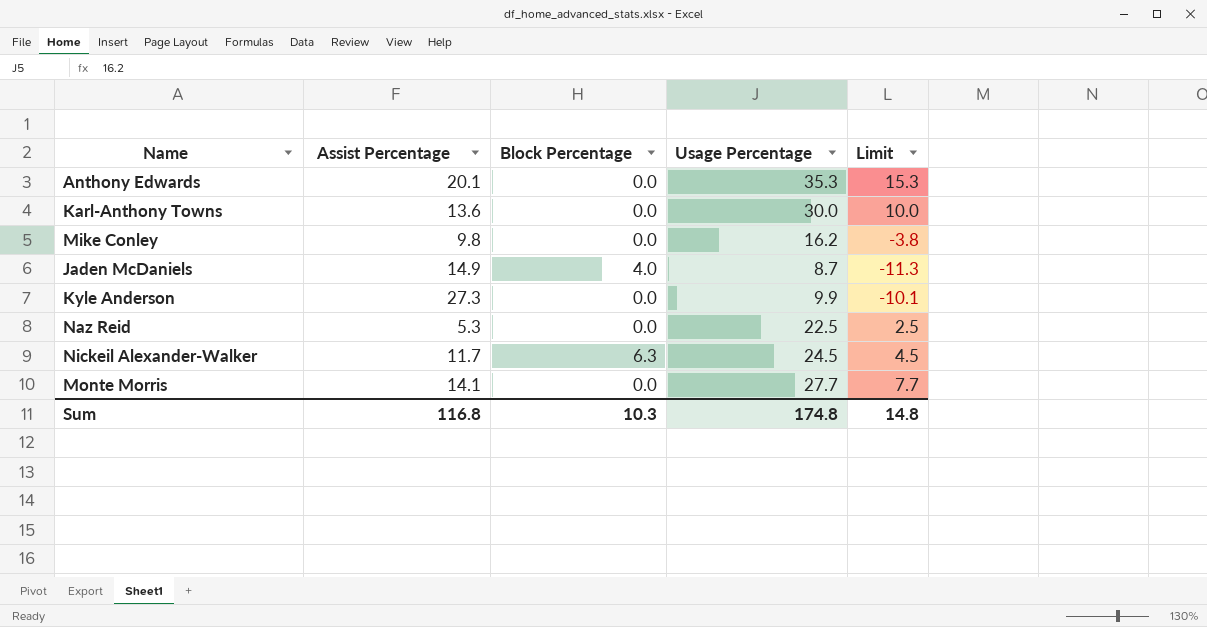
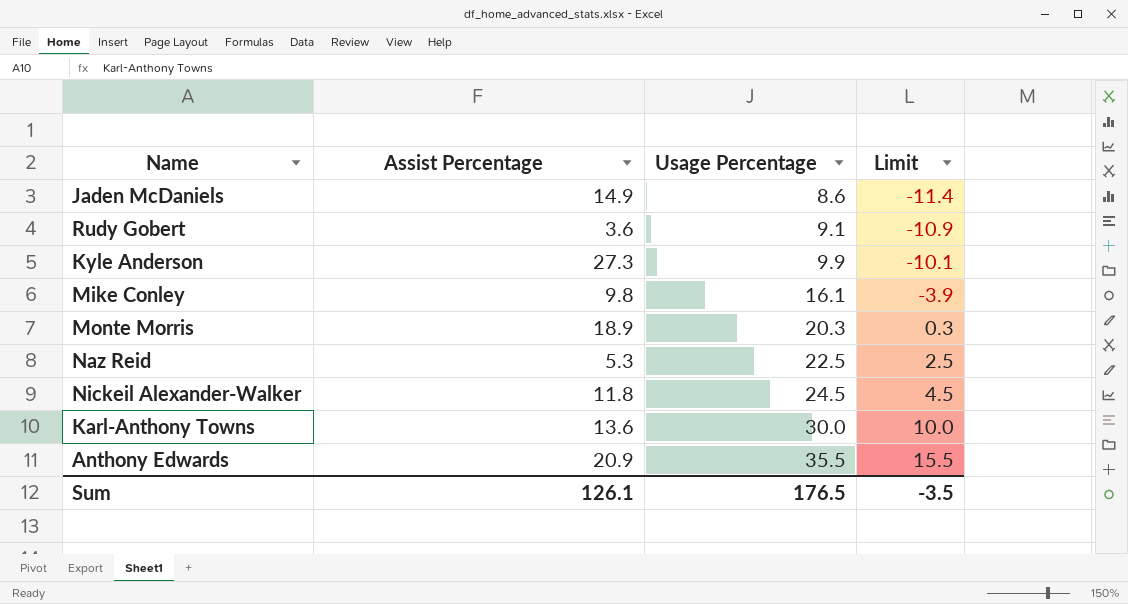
row order: none -> Usage Percentage ascending
column Block Percentage | position: 3 -> none
Jaden McDaniels | Usage Percentage: 8.7 -> 8.6
Jaden McDaniels | Limit: -11.3 -> -11.4
row Rudy Gobert: none -> 3.6 | 9.1 | -10.9
Mike Conley | Usage Percentage: 16.2 -> 16.1
Mike Conley | Limit: -3.8 -> -3.9
Monte Morris | Assist Percentage: 14.1 -> 18.9
Monte Morris | Usage Percentage: 27.7 -> 20.3
Monte Morris | Limit: 7.7 -> 0.3
Nickeil Alexander-Walker | Assist Percentage: 11.7 -> 11.8
Anthony Edwards | Assist Percentage: 20.1 -> 20.9
Anthony Edwards | Usage Percentage: 35.3 -> 35.5
Anthony Edwards | Limit: 15.3 -> 15.5
Sum | Assist Percentage: 116.8 -> 126.1
Sum | Usage Percentage: 174.8 -> 176.5
Sum | Limit: 14.8 -> -3.5

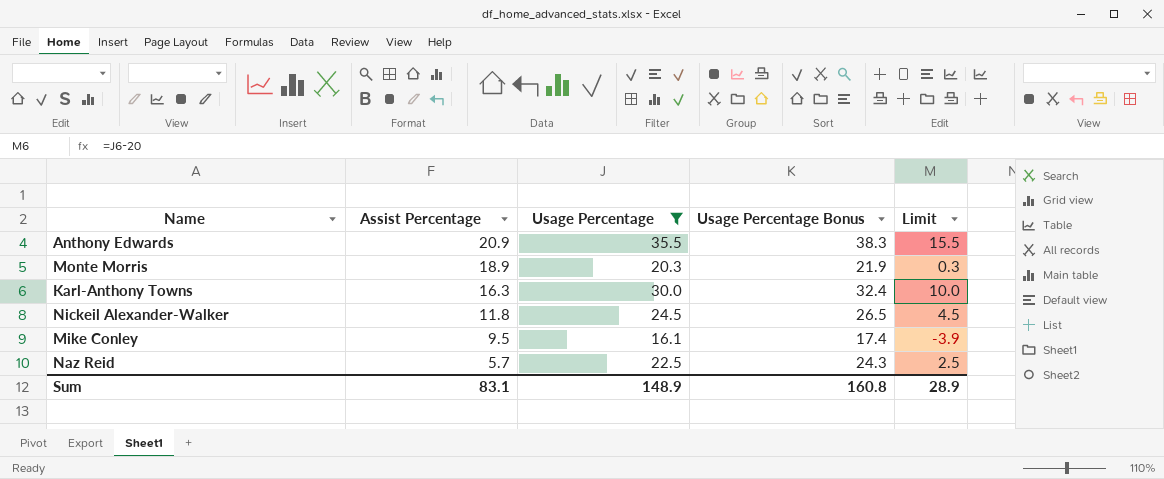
filter: none -> Usage Percentage >= 16.1
row order: Usage Percentage ascending -> Assist Percentage descending
column Usage Percentage Bonus | formula: none -> [Usage Percentage] * 1.08
Karl-Anthony Towns | Assist Percentage: 13.6 -> 16.3
Mike Conley | Assist Percentage: 9.8 -> 9.5
Naz Reid | Assist Percentage: 5.3 -> 5.7
Sum | Assist Percentage: 126.1 -> 83.1
Sum | Usage Percentage: 176.5 -> 148.9
Sum | Limit: -3.5 -> 28.9

